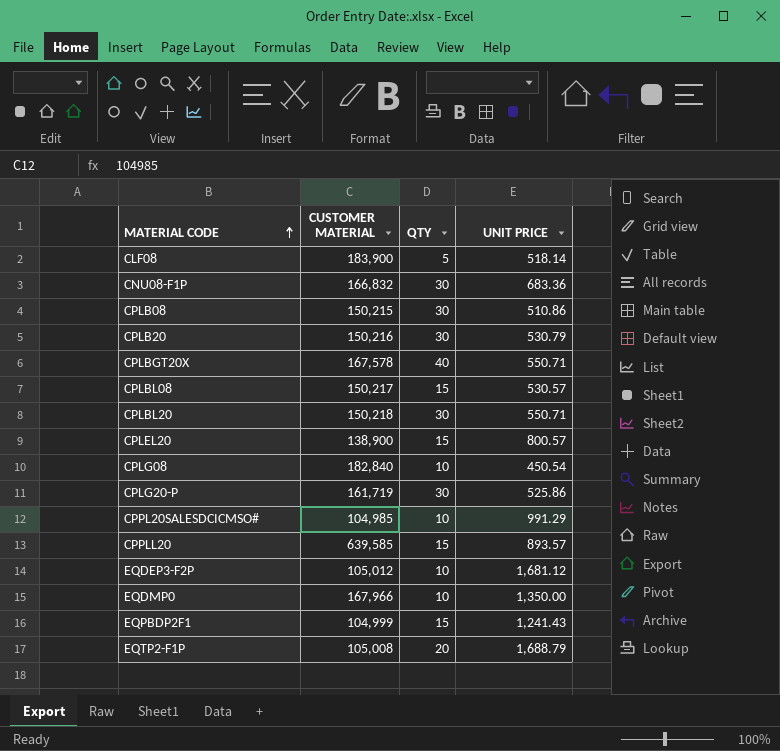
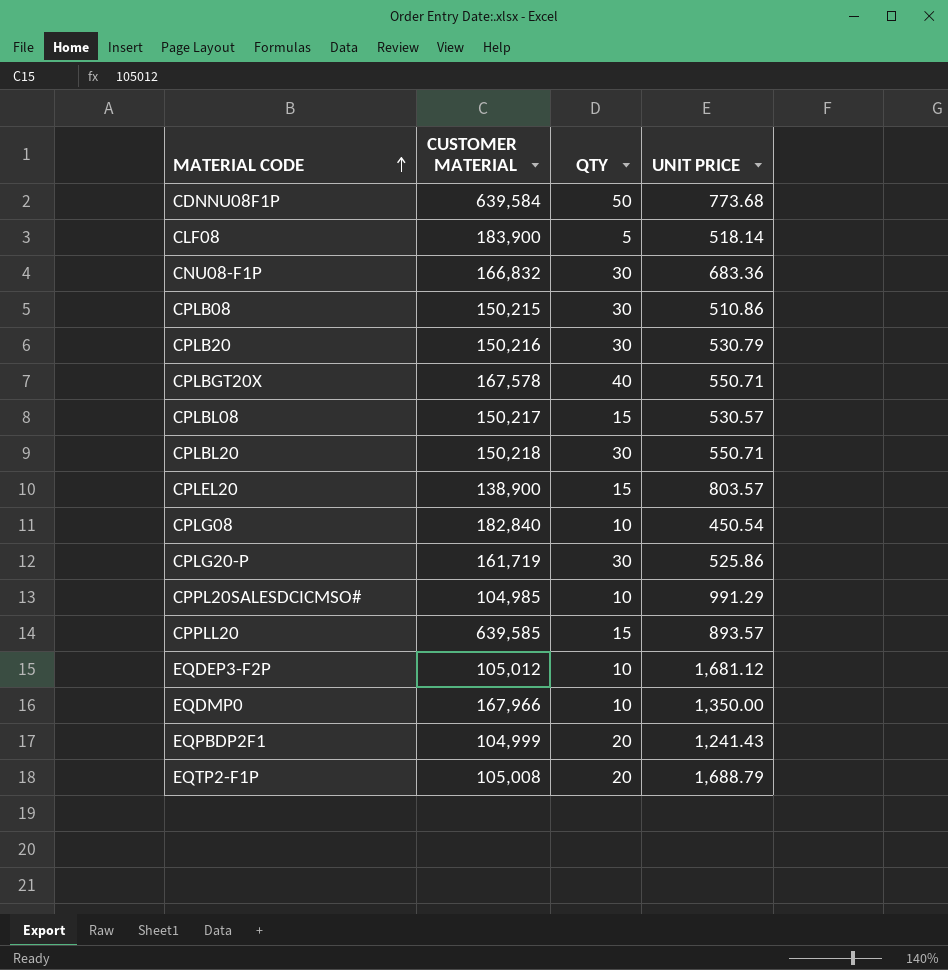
row CDNNU08F1P: none -> 639,584 | 50 | 773.68
CPLEL20 | UNIT PRICE: 800.57 -> 803.57
EQPBDP2F1 | QTY: 15 -> 20

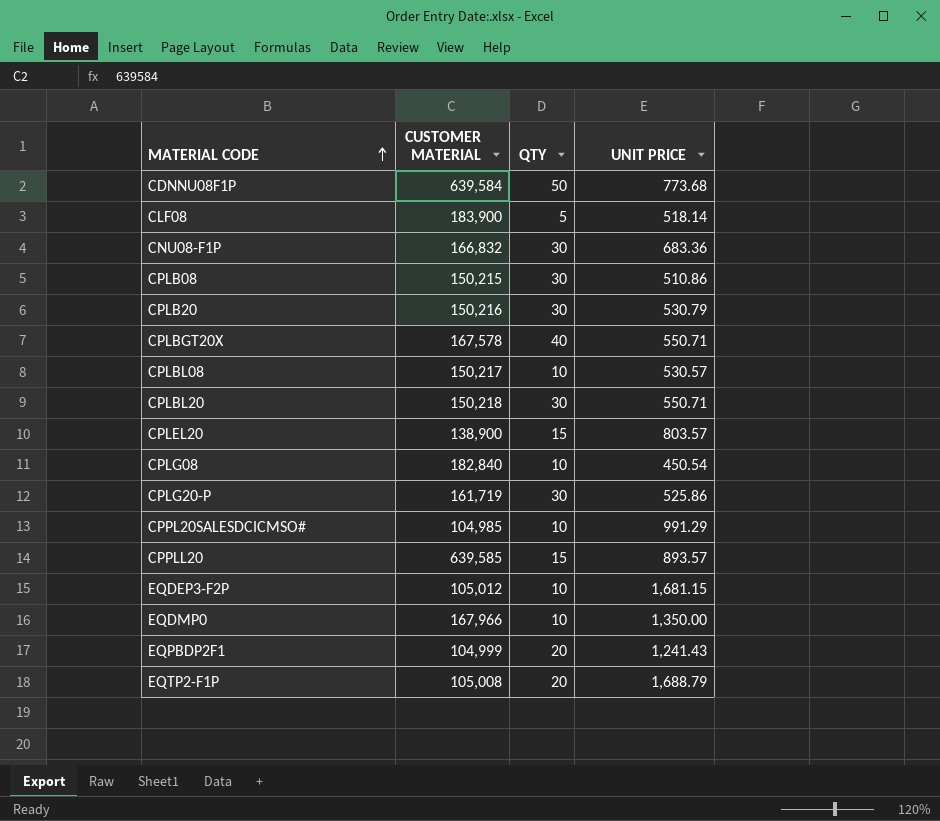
CPLBL08 | QTY: 15 -> 10
EQDEP3-F2P | UNIT PRICE: 1,681.12 -> 1,681.15

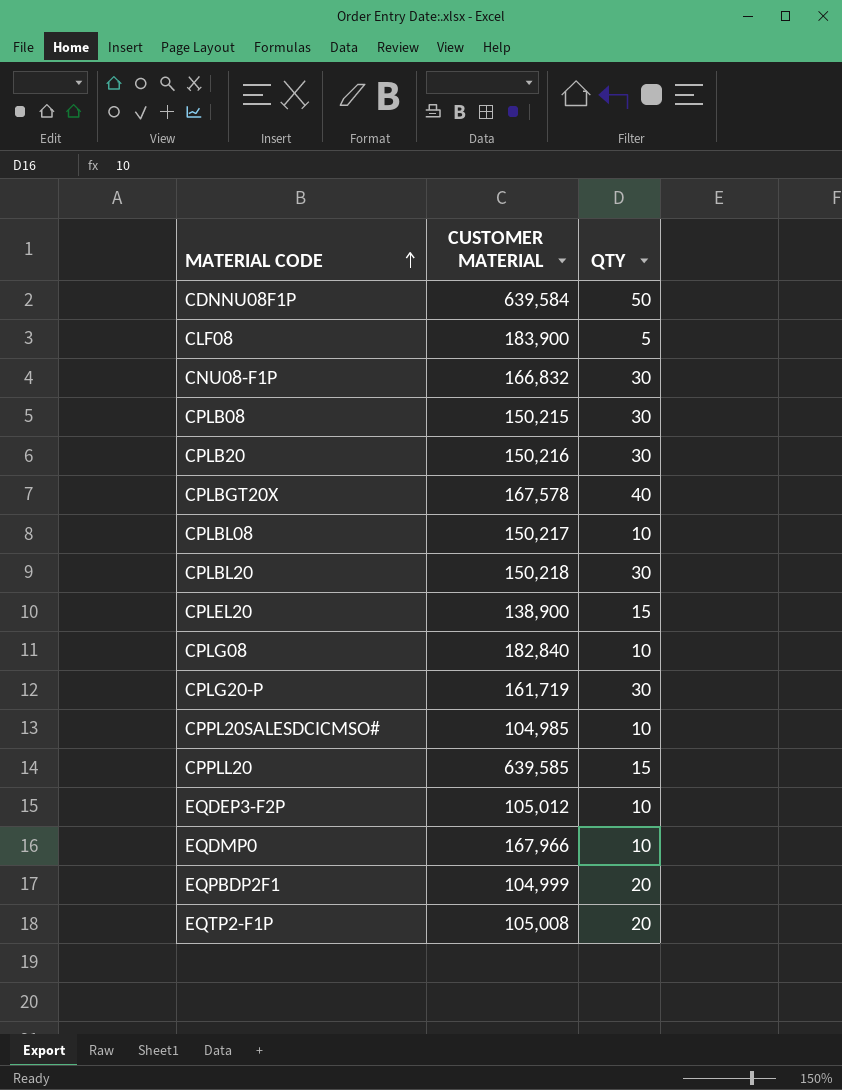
column UNIT PRICE | position: 4 -> none

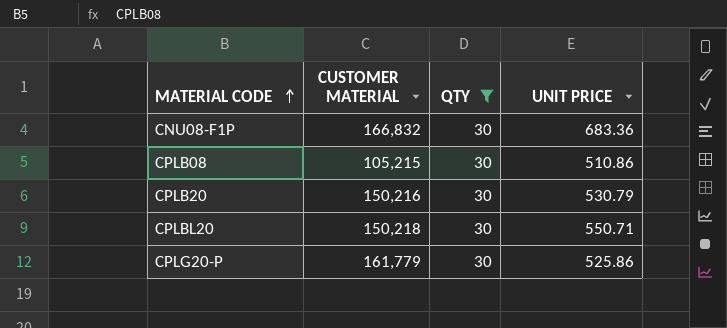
filter: none -> QTY = 30
column UNIT PRICE | position: none -> 4
CPLB08 | CUSTOMER MATERIAL: 150,215 -> 105,215
CPLG20-P | CUSTOMER MATERIAL: 161,719 -> 161,779

